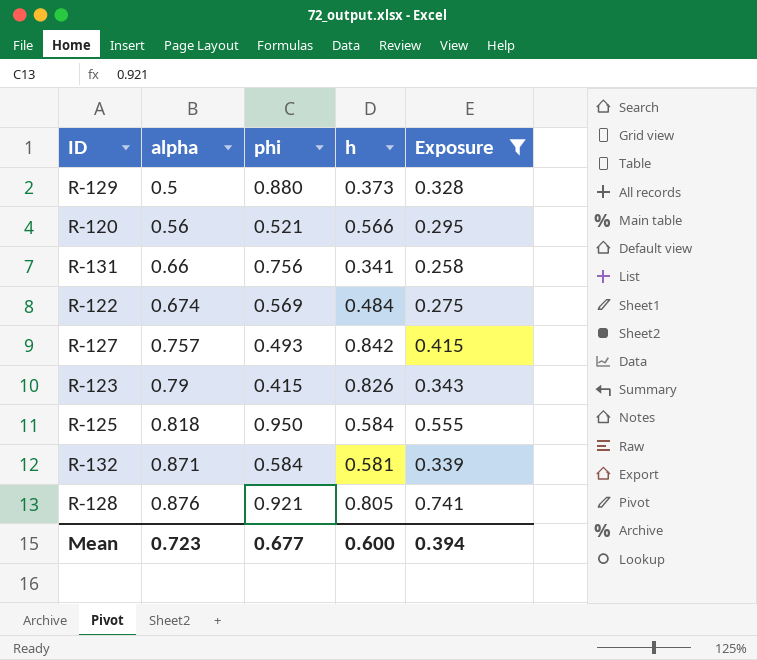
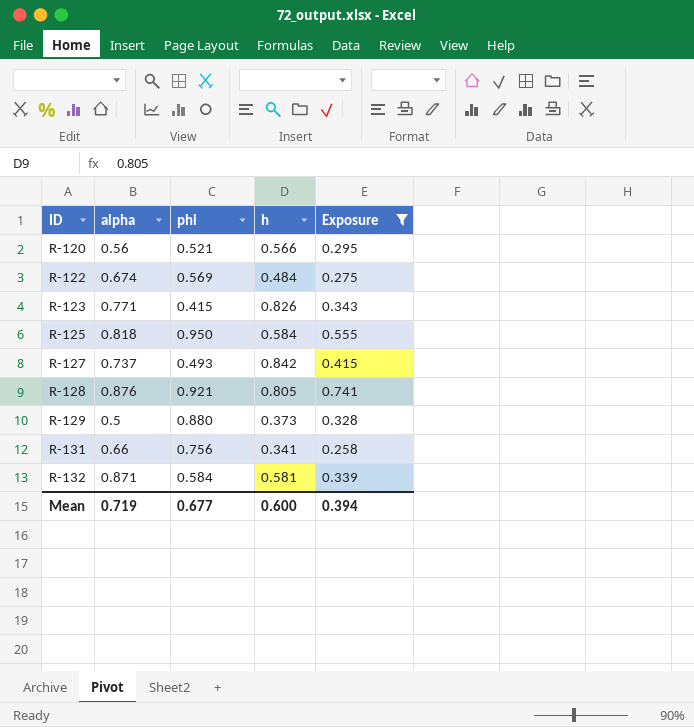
row order: alpha ascending -> ID ascending
R-123 | alpha: 0.79 -> 0.771
R-127 | alpha: 0.757 -> 0.737
Mean | alpha: 0.723 -> 0.719

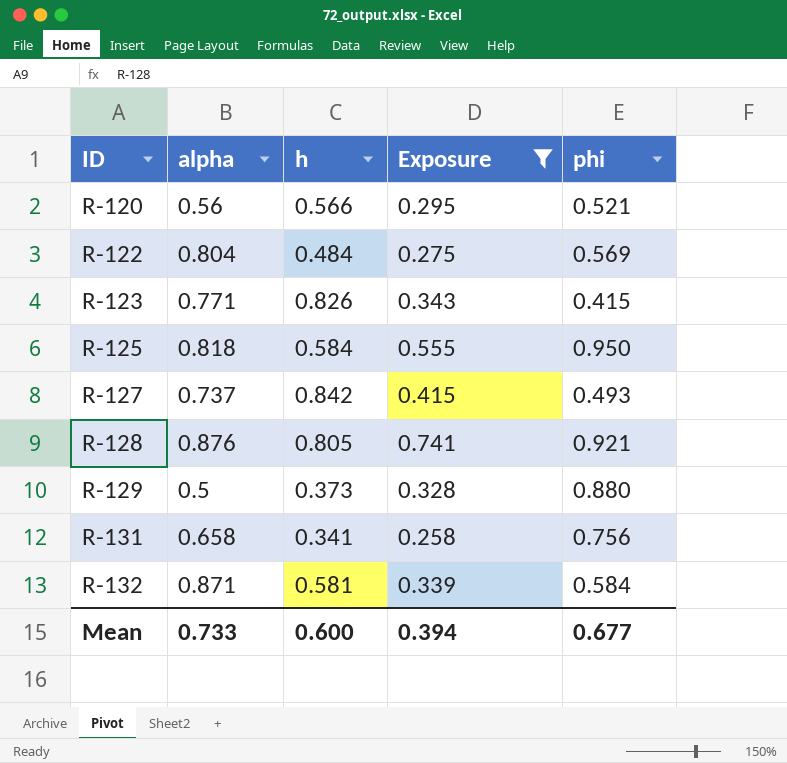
column phi | position: 3 -> 5
R-122 | alpha: 0.674 -> 0.804
R-131 | alpha: 0.66 -> 0.658
Mean | alpha: 0.719 -> 0.733

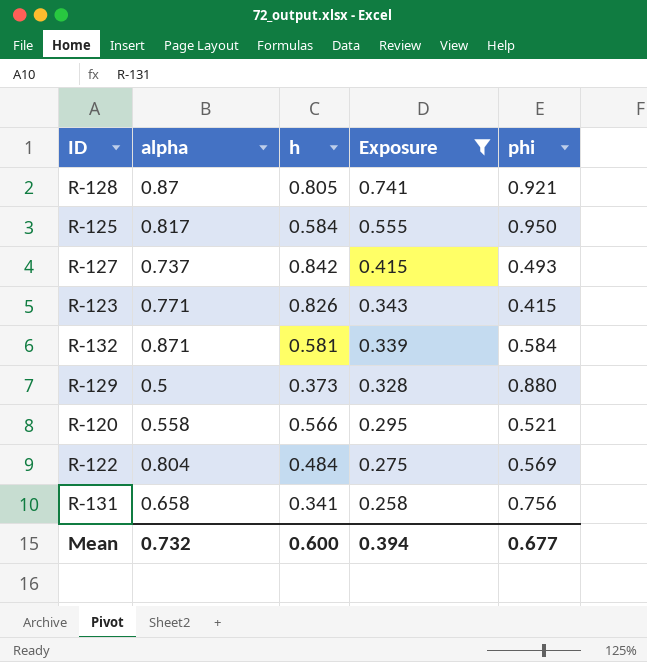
row order: ID ascending -> Exposure descending
R-128 | alpha: 0.876 -> 0.87
R-125 | alpha: 0.818 -> 0.817
R-120 | alpha: 0.56 -> 0.558
Mean | alpha: 0.733 -> 0.732

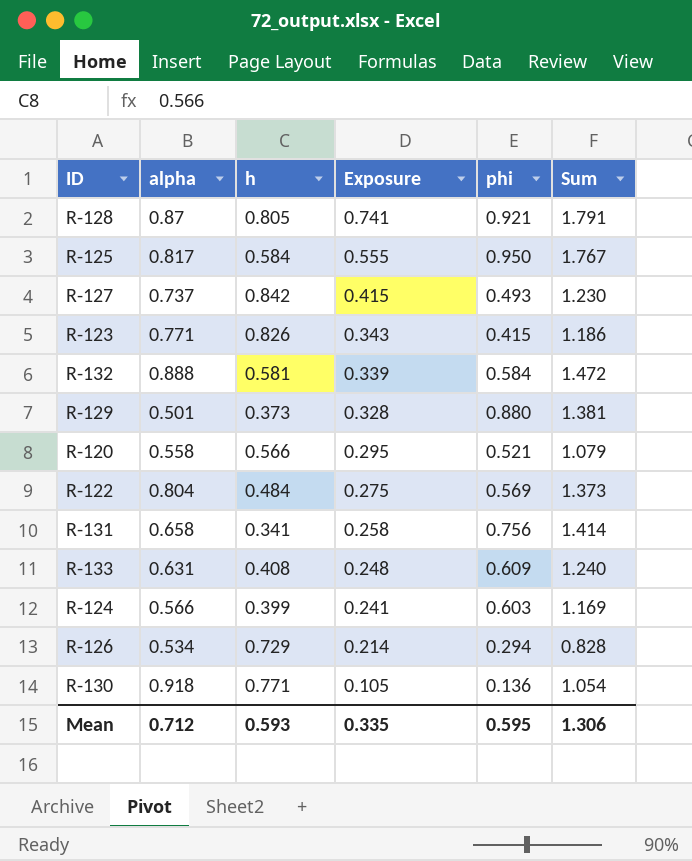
filter: Exposure >= 0.258 -> none
column Sum | formula: none -> [alpha] + [phi]
R-132 | alpha: 0.871 -> 0.888
R-129 | alpha: 0.5 -> 0.501
Mean | alpha: 0.732 -> 0.712
Mean | h: 0.600 -> 0.593
Mean | Exposure: 0.394 -> 0.335
Mean | phi: 0.677 -> 0.595

